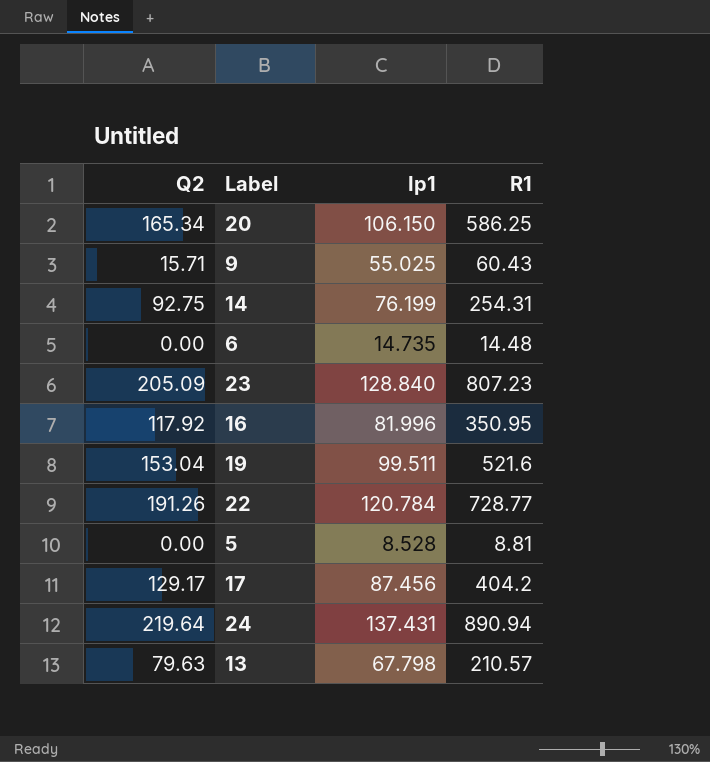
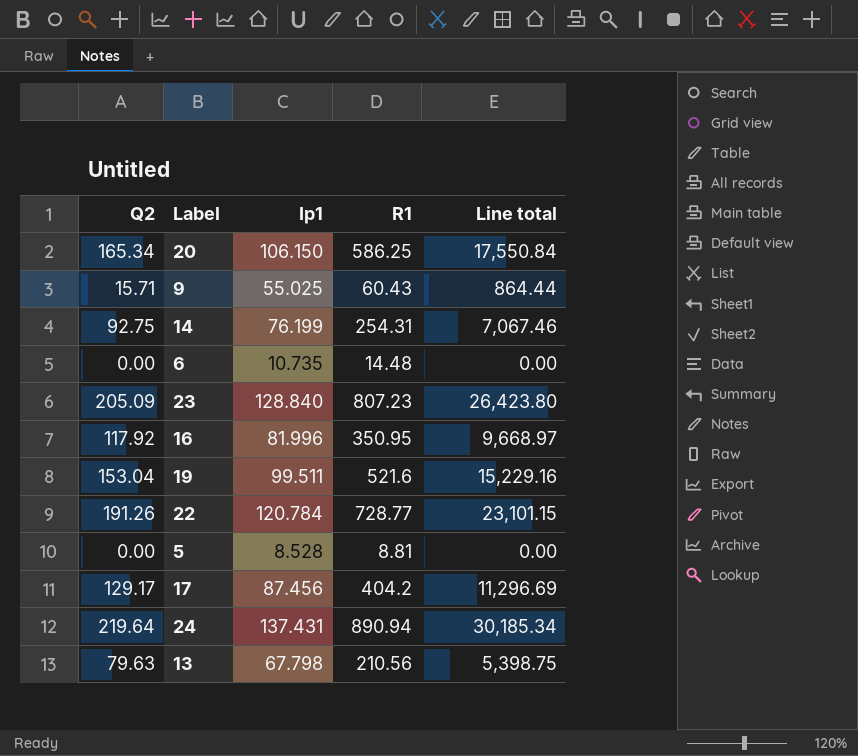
column Line total | formula: none -> [Q2] * [Ip1]
6 | Ip1: 14.735 -> 10.735
13 | R1: 210.57 -> 210.56

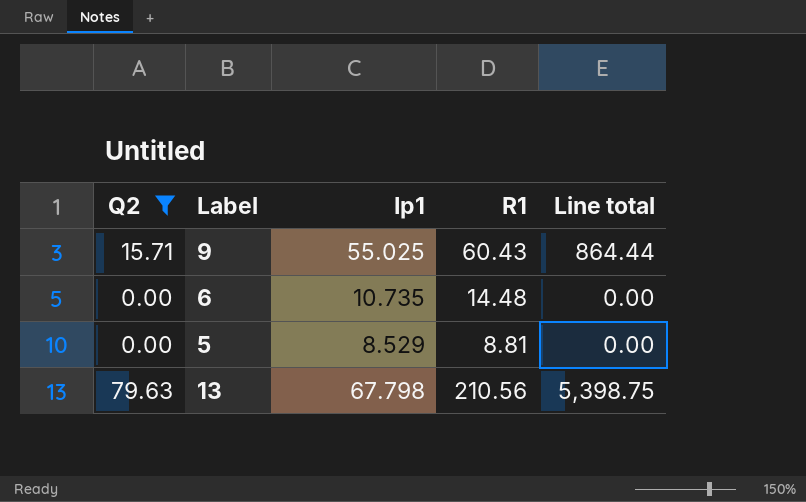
filter: none -> Q2 <= 79.63
5 | Ip1: 8.528 -> 8.529

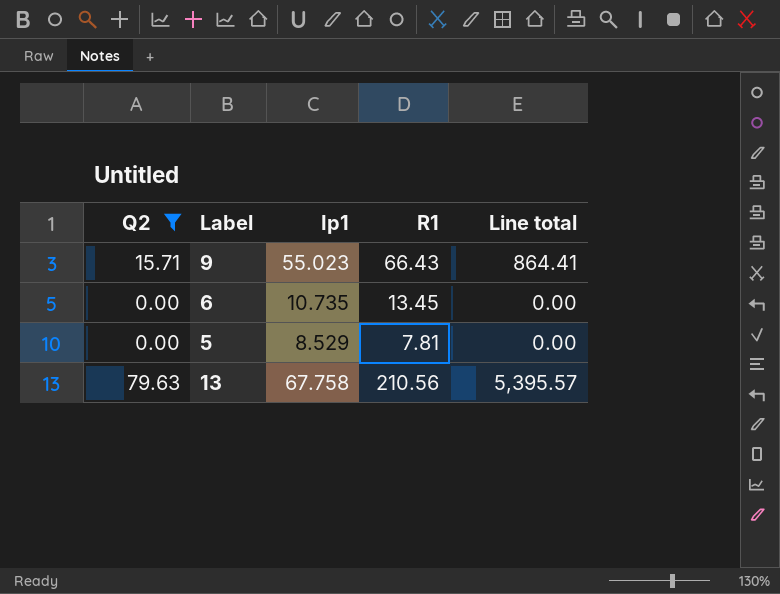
9 | Ip1: 55.025 -> 55.023
9 | R1: 60.43 -> 66.43
9 | Line total: 864.44 -> 864.41
6 | R1: 14.48 -> 13.45
5 | R1: 8.81 -> 7.81
13 | Ip1: 67.798 -> 67.758
13 | Line total: 5,398.75 -> 5,395.57

